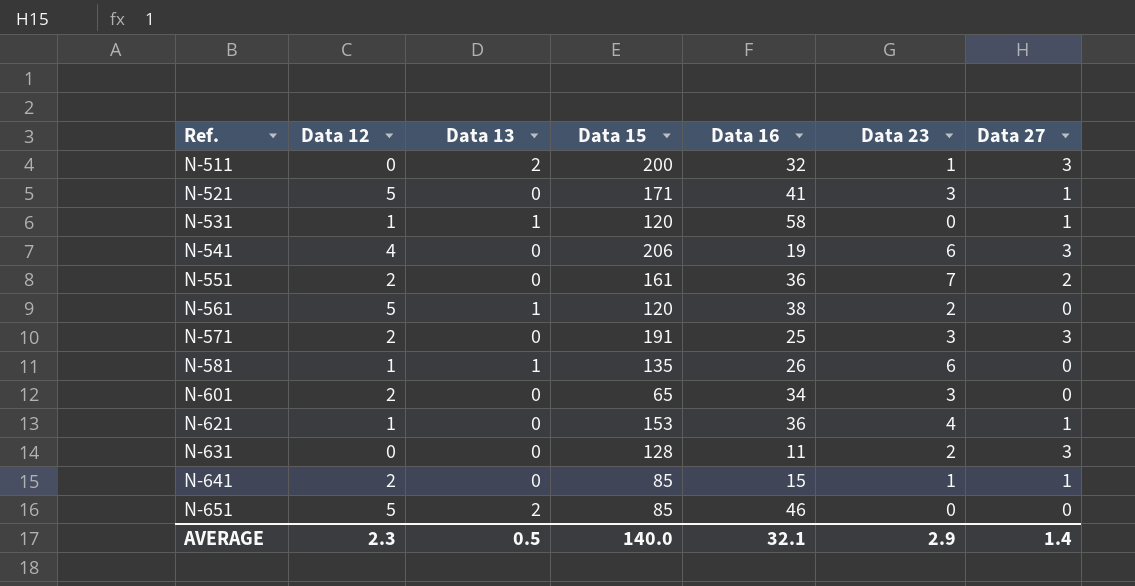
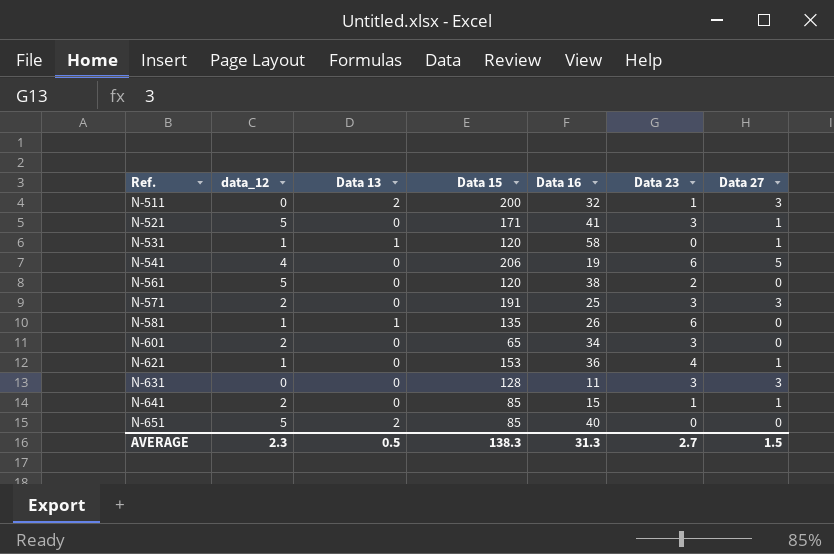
column name: Data 12 -> data_12
row N-551: 2 | 0 | 161 | 36 | 7 | 2 -> none
N-541 | Data 27: 3 -> 5
N-561 | Data 13: 1 -> 0
N-631 | Data 23: 2 -> 3
N-651 | Data 16: 46 -> 40
AVERAGE | Data 15: 140.0 -> 138.3
AVERAGE | Data 16: 32.1 -> 31.3
AVERAGE | Data 23: 2.9 -> 2.7
AVERAGE | Data 27: 1.4 -> 1.5

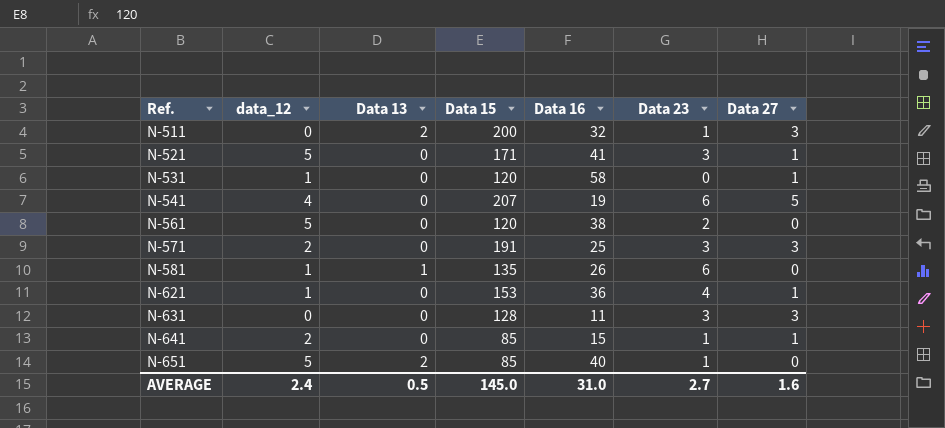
row N-601: 2 | 0 | 65 | 34 | 3 | 0 -> none
N-531 | Data 13: 1 -> 0
N-541 | Data 15: 206 -> 207
N-651 | Data 23: 0 -> 1
AVERAGE | data_12: 2.3 -> 2.4
AVERAGE | Data 15: 138.3 -> 145.0
AVERAGE | Data 16: 31.3 -> 31.0
AVERAGE | Data 27: 1.5 -> 1.6

